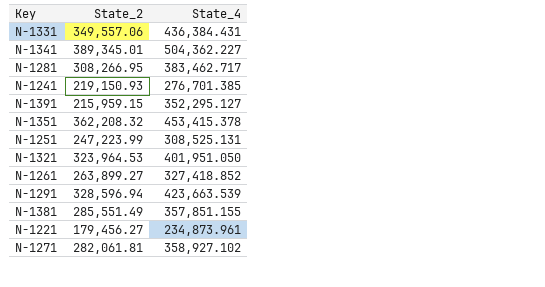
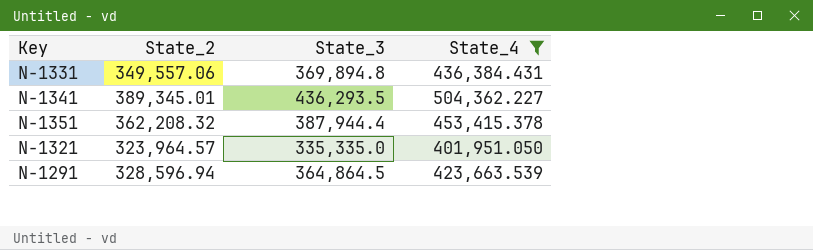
filter: none -> State_4 >= 401,951.050
column State_3 | position: none -> 3
N-1321 | State_2: 323,964.53 -> 323,964.57

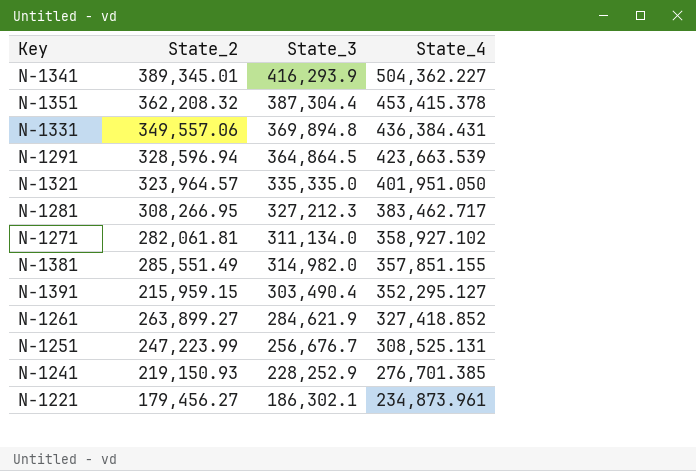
filter: State_4 >= 401,951.050 -> none
row order: none -> State_4 descending
N-1341 | State_3: 436,293.5 -> 416,293.9
N-1351 | State_3: 387,944.4 -> 387,304.4

